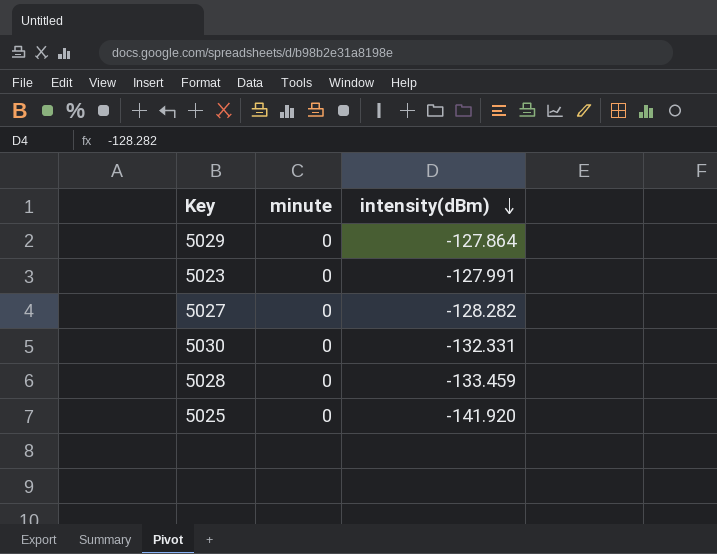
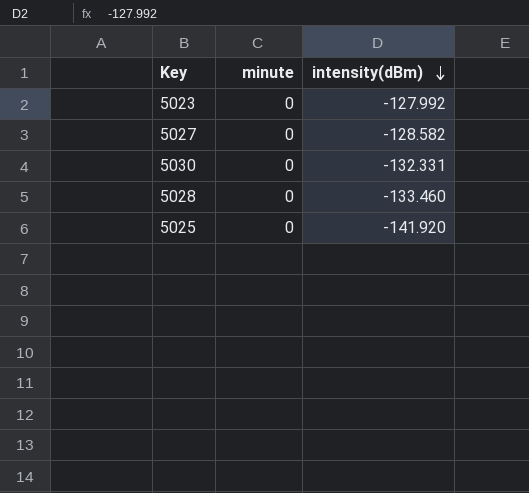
row 5029: 0 | -127.864 -> none
5023 | intensity(dBm): -127.991 -> -127.992
5027 | intensity(dBm): -128.282 -> -128.582
5028 | intensity(dBm): -133.459 -> -133.460

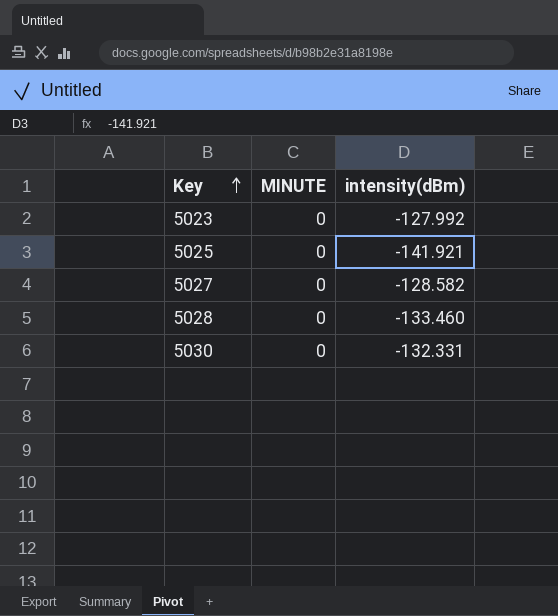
row order: intensity(dBm) descending -> Key ascending
column name: minute -> MINUTE
5025 | intensity(dBm): -141.920 -> -141.921

